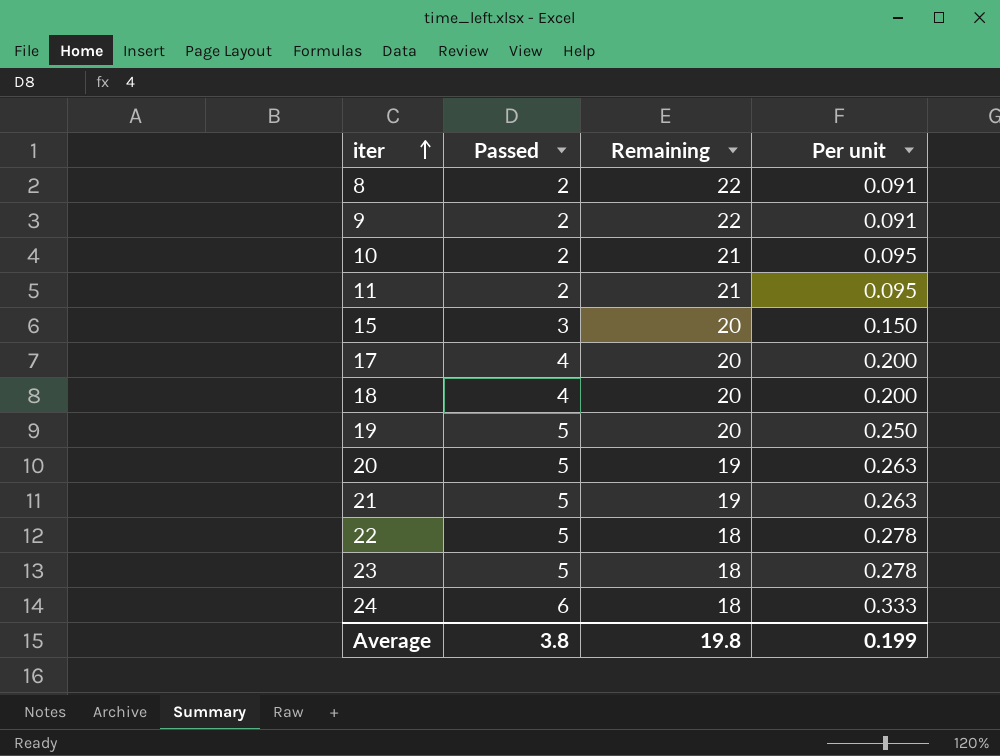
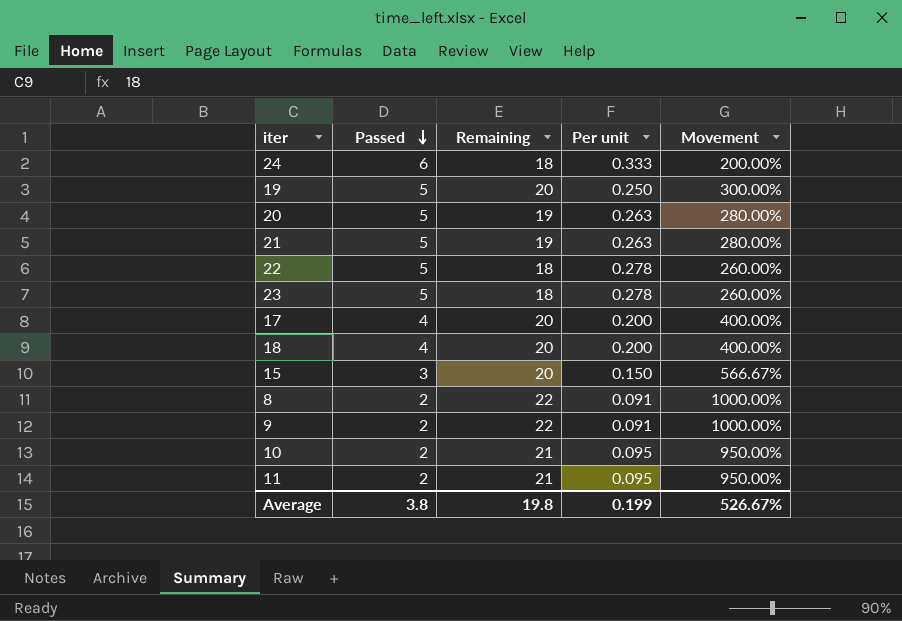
row order: iter ascending -> Passed descending
column Movement | formula: none -> ([Remaining] - [Passed]) / [Passed]

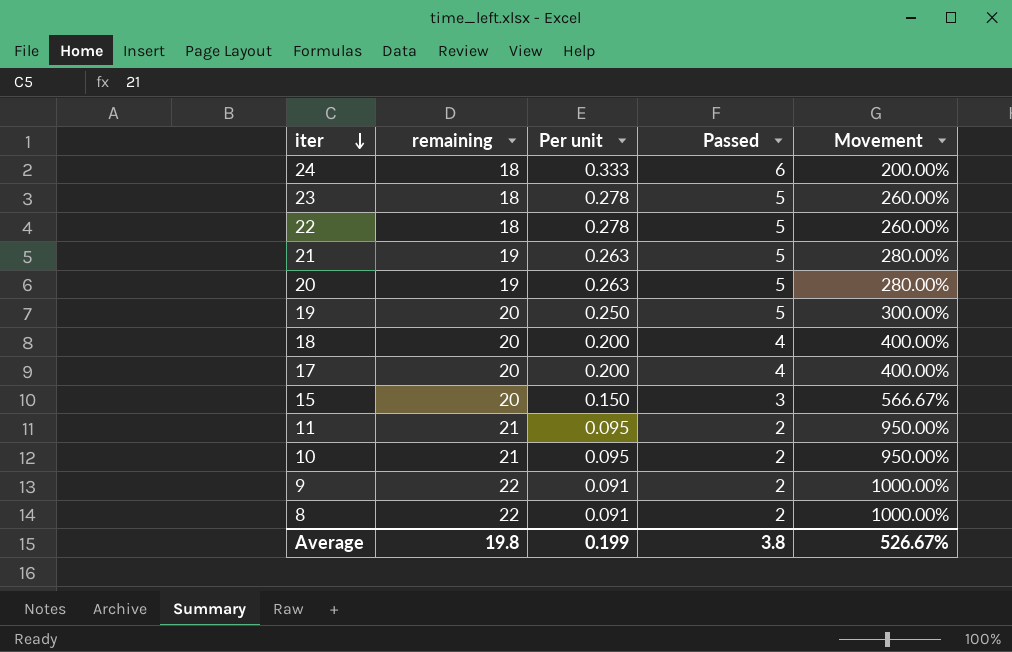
row order: Passed descending -> iter descending
column name: Remaining -> remaining
column Passed | position: 2 -> 4

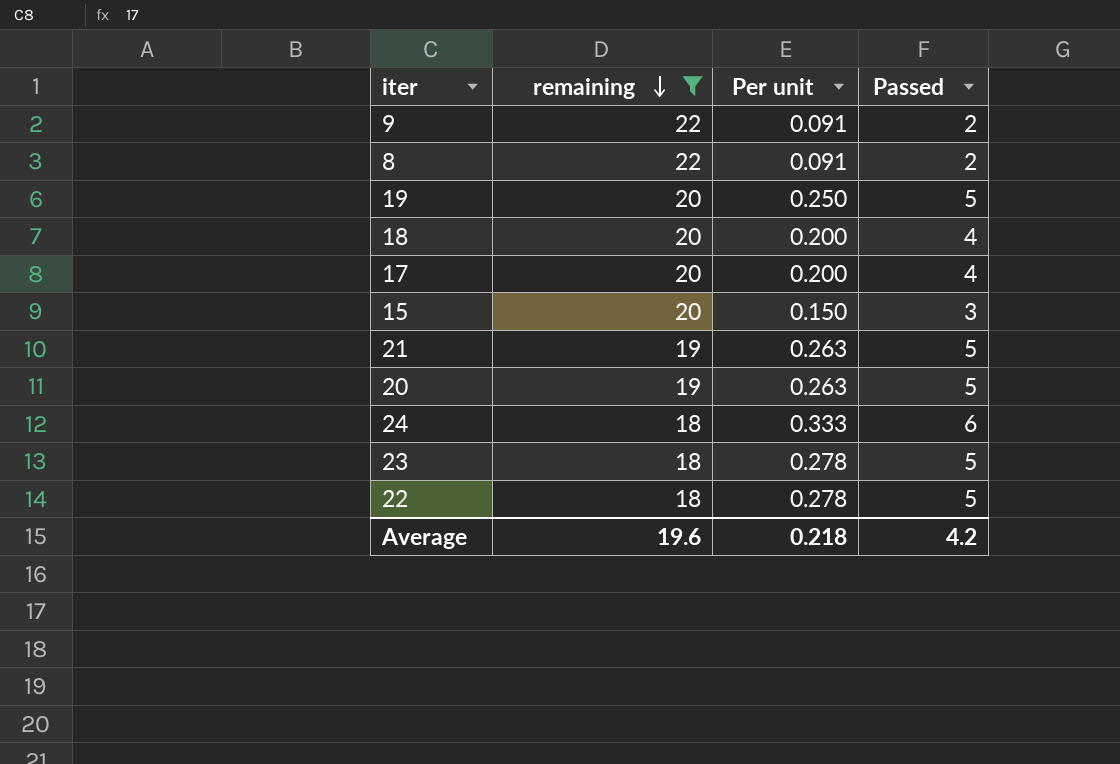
filter: none -> remaining != 21
row order: iter descending -> remaining descending
column Movement | formula: ([remaining] - [Passed]) / [Passed] -> none
Average | remaining: 19.8 -> 19.6
Average | Per unit: 0.199 -> 0.218
Average | Passed: 3.8 -> 4.2

